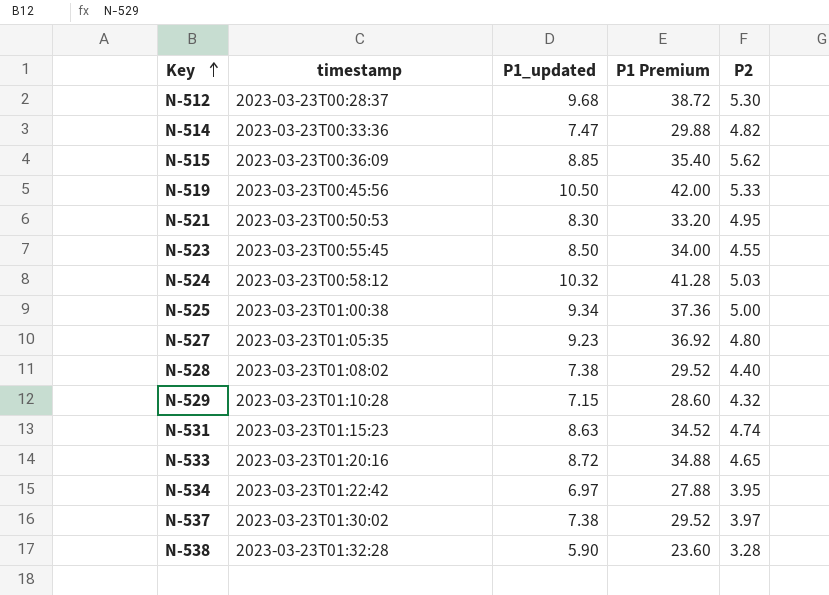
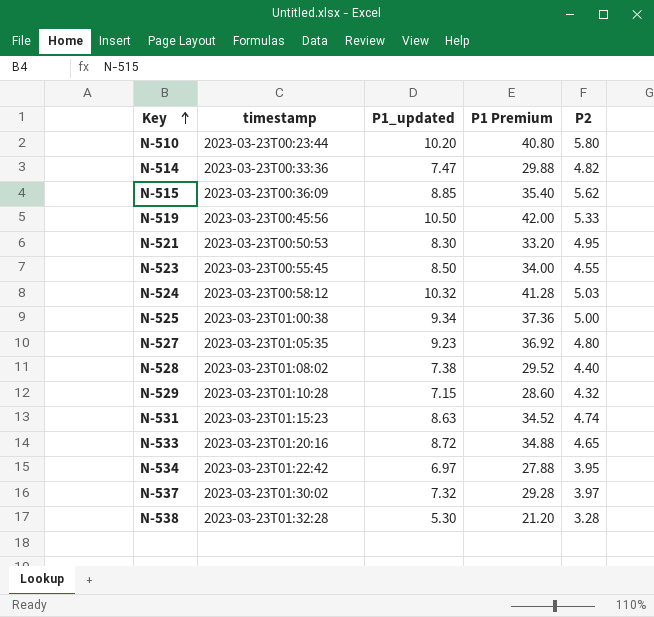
row N-512: 2023-03-23T00:28:37 | 9.68 | 38.72 | 5.30 -> none
row N-510: none -> 2023-03-23T00:23:44 | 10.20 | 40.80 | 5.80
N-537 | P1_updated: 7.38 -> 7.32
N-537 | P1 Premium: 29.52 -> 29.28
N-538 | P1_updated: 5.90 -> 5.30
N-538 | P1 Premium: 23.60 -> 21.20

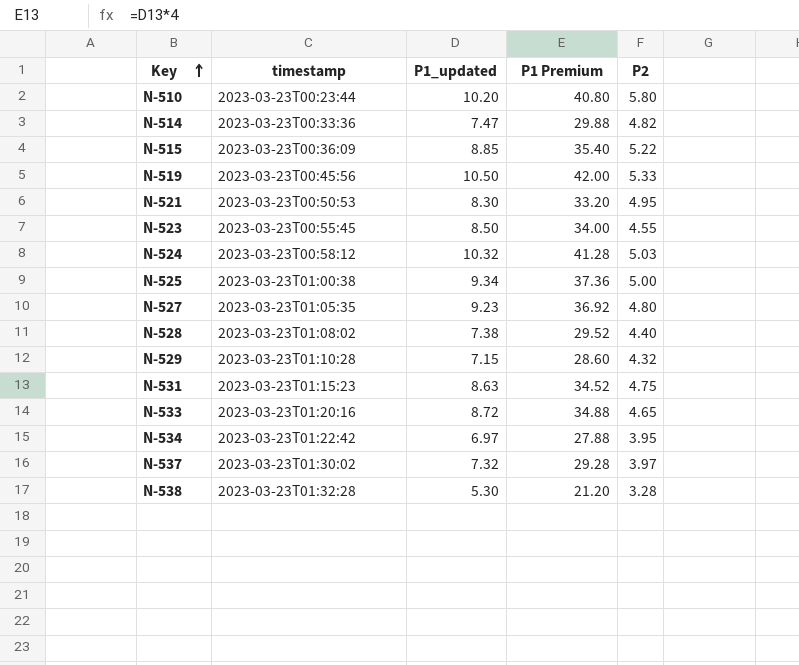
N-515 | P2: 5.62 -> 5.22
N-531 | P2: 4.74 -> 4.75

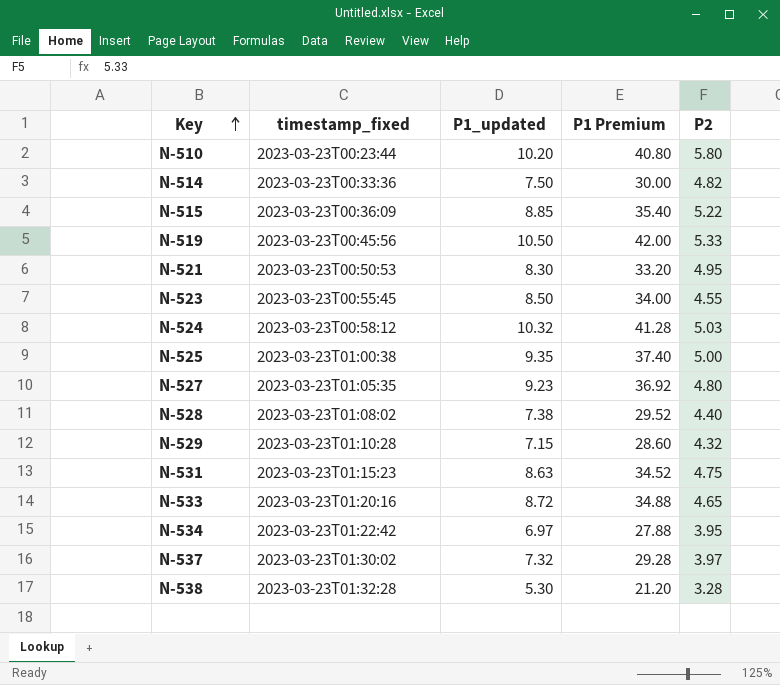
column name: timestamp -> timestamp_fixed
N-514 | P1_updated: 7.47 -> 7.50
N-514 | P1 Premium: 29.88 -> 30.00
N-525 | P1_updated: 9.34 -> 9.35
N-525 | P1 Premium: 37.36 -> 37.40

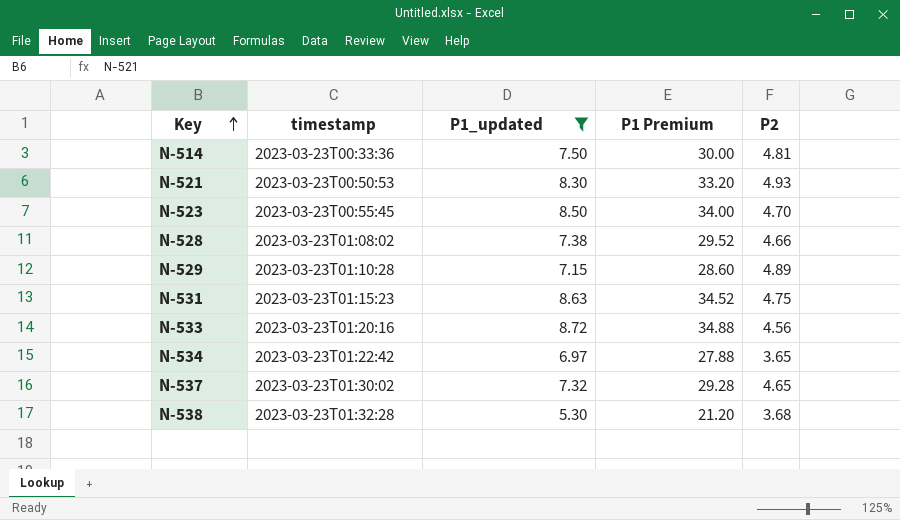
filter: none -> P1_updated <= 8.72
column name: timestamp_fixed -> timestamp
N-514 | P2: 4.82 -> 4.81
N-521 | P2: 4.95 -> 4.93
N-523 | P2: 4.55 -> 4.70
N-528 | P2: 4.40 -> 4.66
N-529 | P2: 4.32 -> 4.89
N-533 | P2: 4.65 -> 4.56
N-534 | P2: 3.95 -> 3.65
N-537 | P2: 3.97 -> 4.65
N-538 | P2: 3.28 -> 3.68

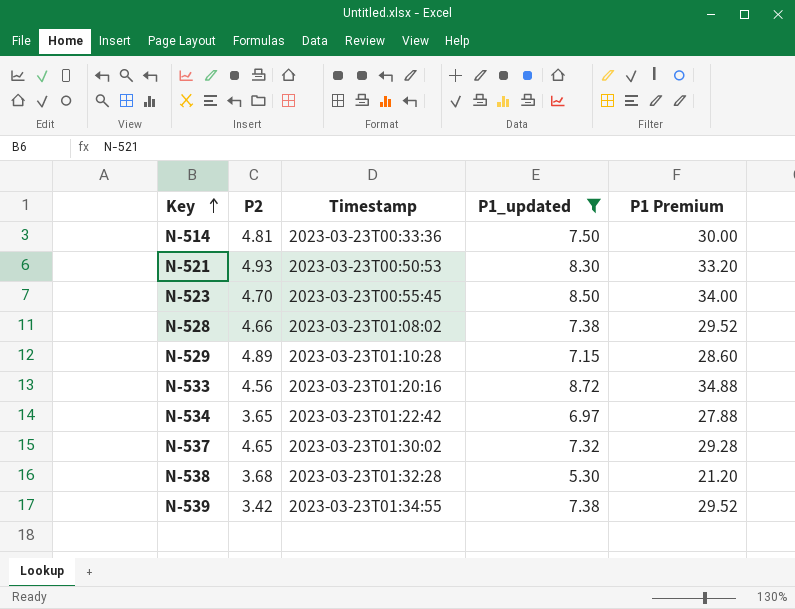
column P2 | position: 5 -> 2
column name: timestamp -> Timestamp
row N-531: 2023-03-23T01:15:23 | 8.63 | 34.52 | 4.75 -> none
row N-539: none -> 3.42 | 2023-03-23T01:34:55 | 7.38 | 29.52

